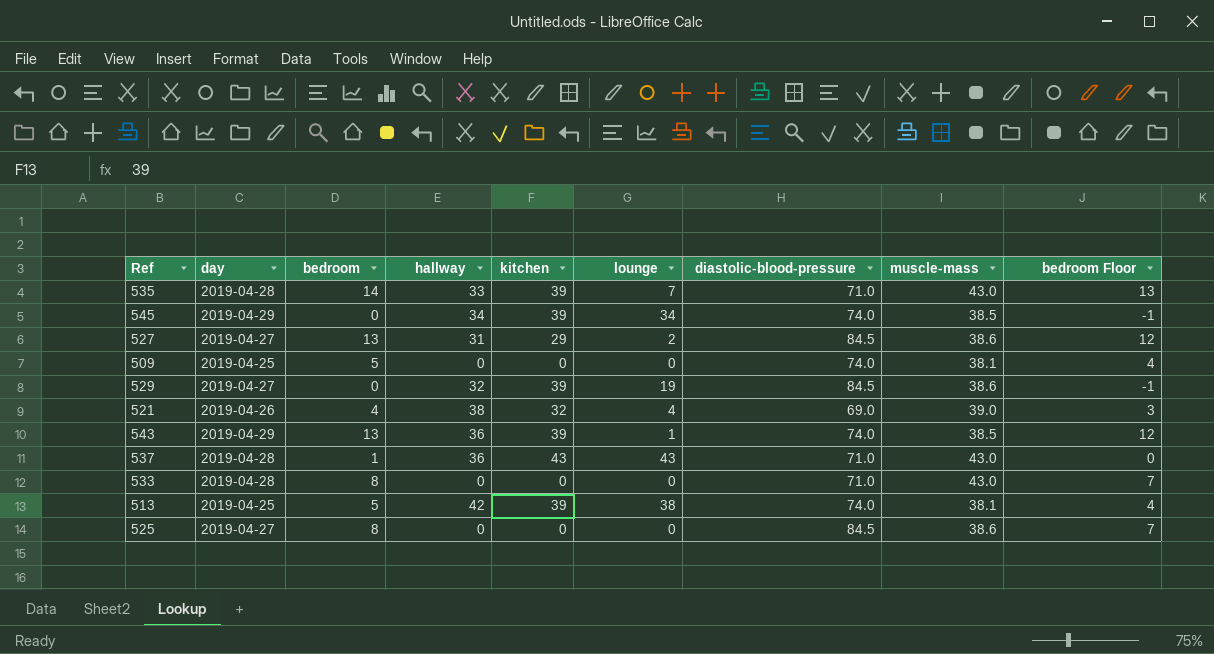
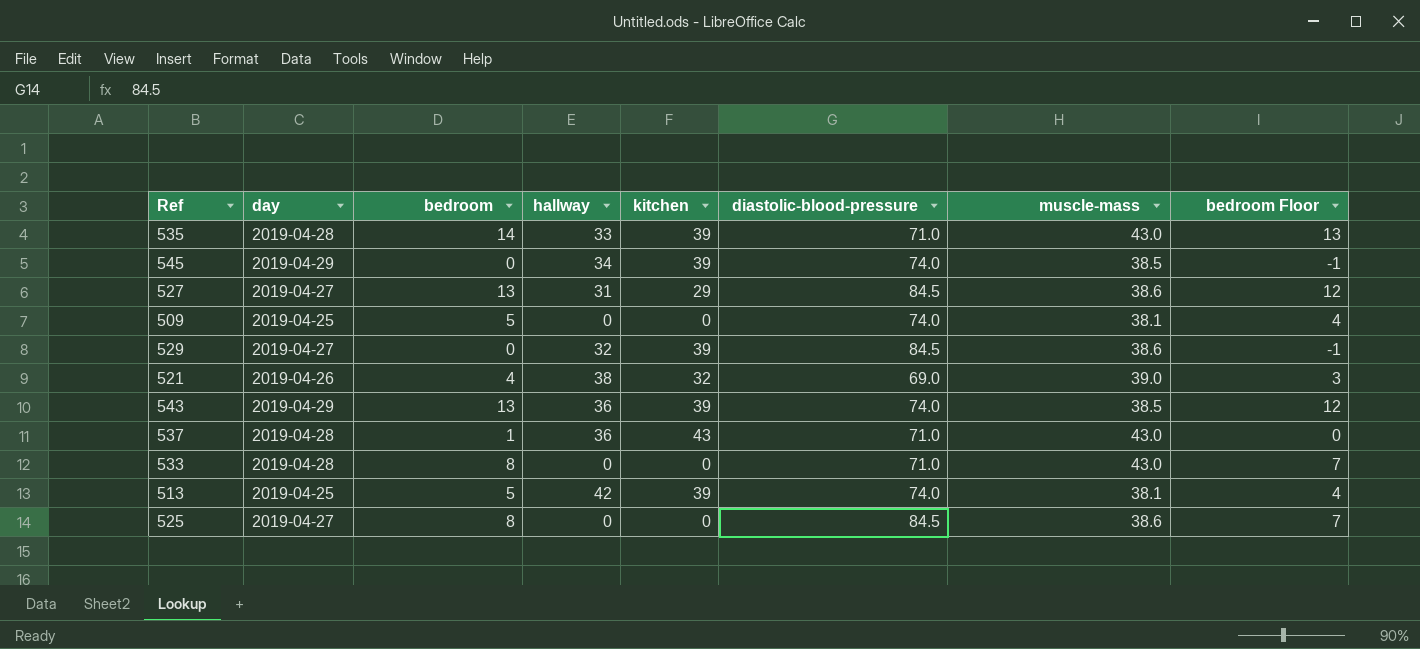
column lounge | position: 6 -> none

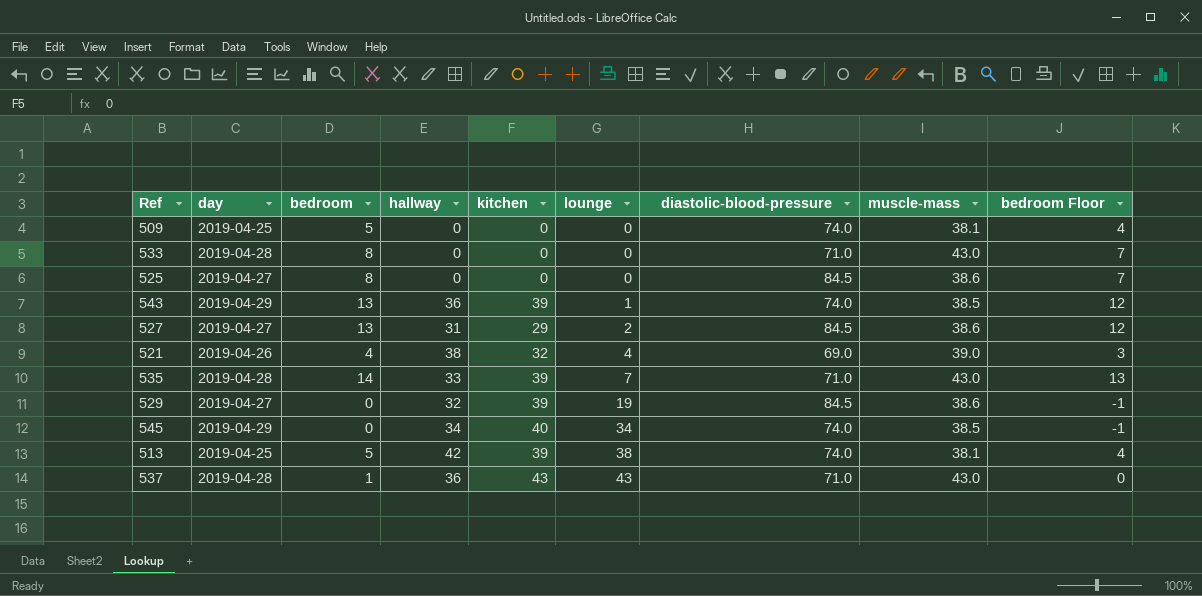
row order: none -> lounge ascending
column lounge | position: none -> 6
545 | kitchen: 39 -> 40

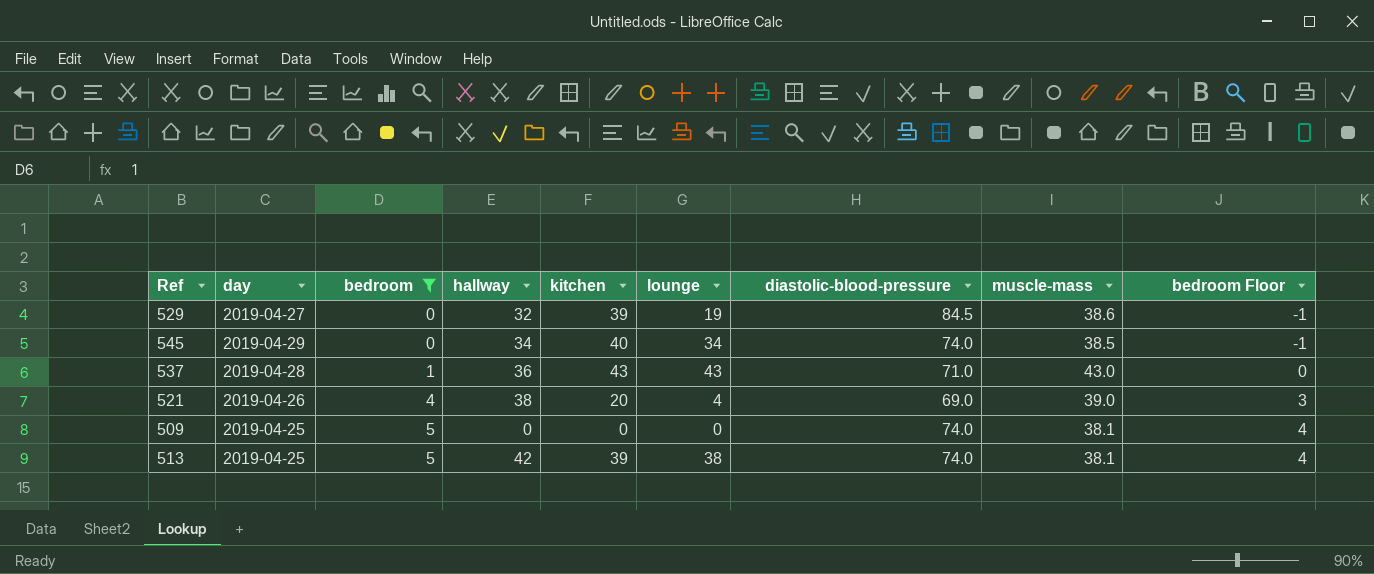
filter: none -> bedroom <= 5
row order: lounge ascending -> bedroom ascending
521 | kitchen: 32 -> 20

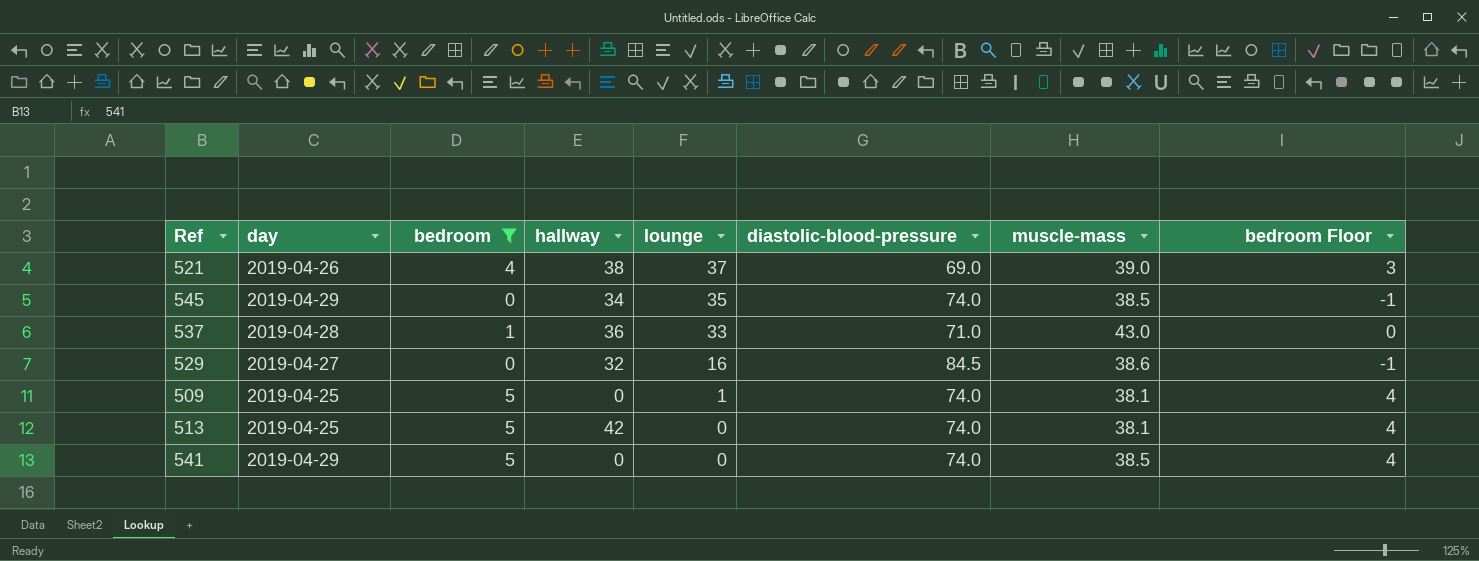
row order: bedroom ascending -> lounge descending
column kitchen | position: 5 -> none
521 | lounge: 4 -> 37
545 | lounge: 34 -> 35
537 | lounge: 43 -> 33
529 | lounge: 19 -> 16
509 | lounge: 0 -> 1
513 | lounge: 38 -> 0
row 541: none -> 2019-04-29 | 5 | 0 | 0 | 74.0 | 38.5 | 4

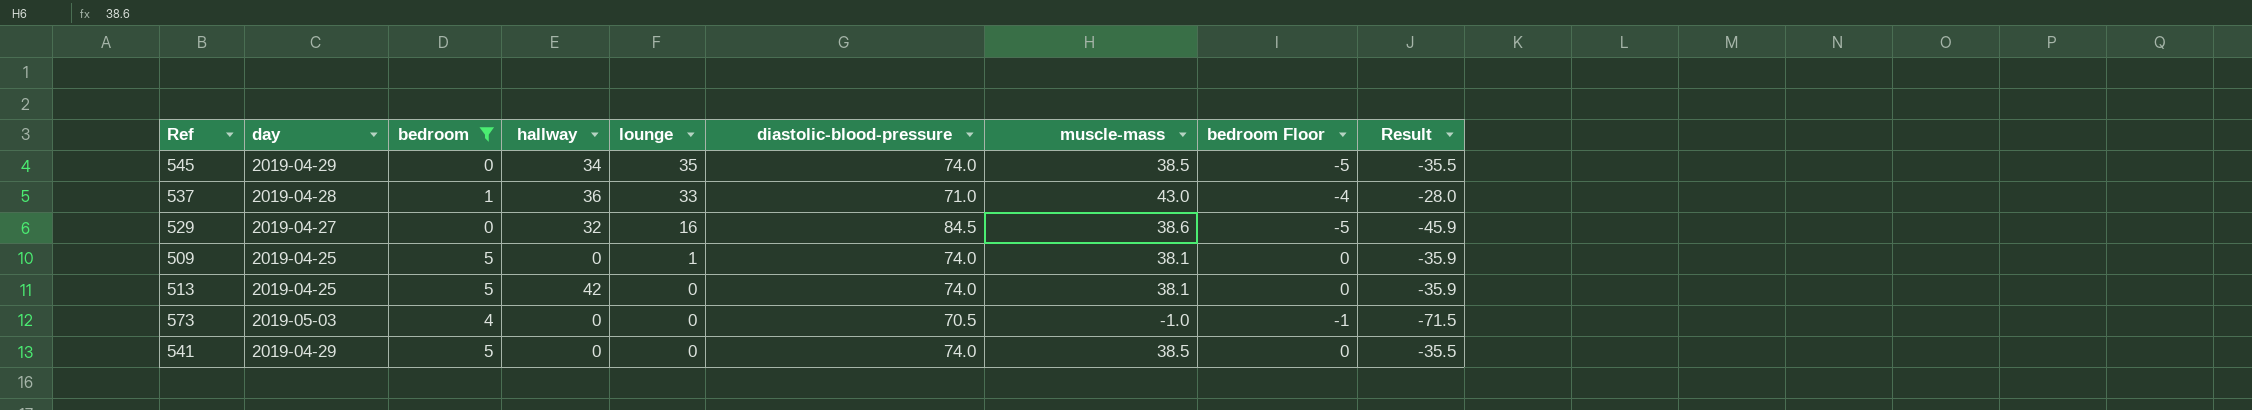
column bedroom Floor | formula: [bedroom] - 1 -> [bedroom] - 5
column Result | formula: none -> [muscle-mass] - [diastolic-blood-pressure]
row 521: 2019-04-26 | 4 | 38 | 37 | 69.0 | 39.0 | 3 -> none
row 573: none -> 2019-05-03 | 4 | 0 | 0 | 70.5 | -1.0 | -1 | -71.5

